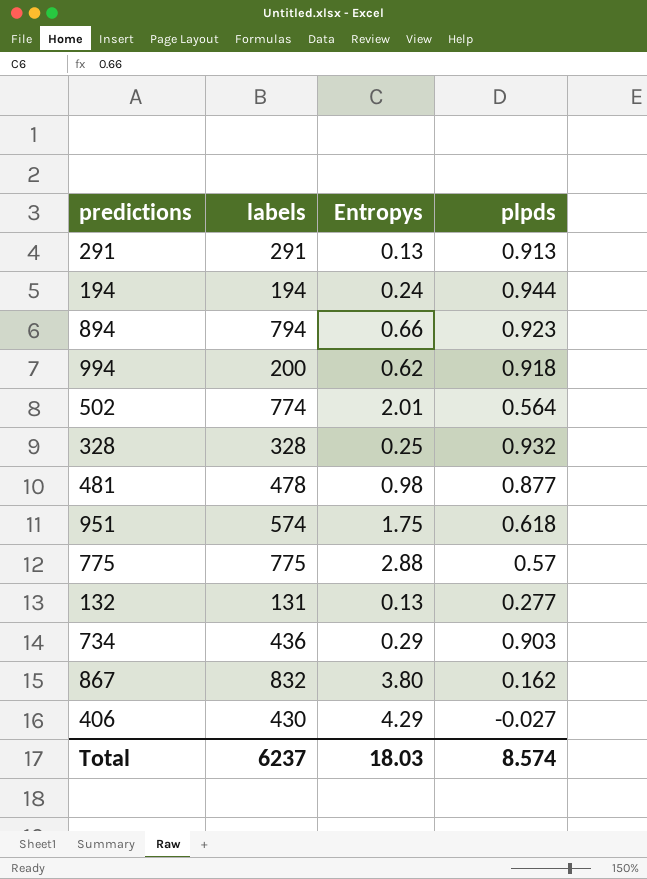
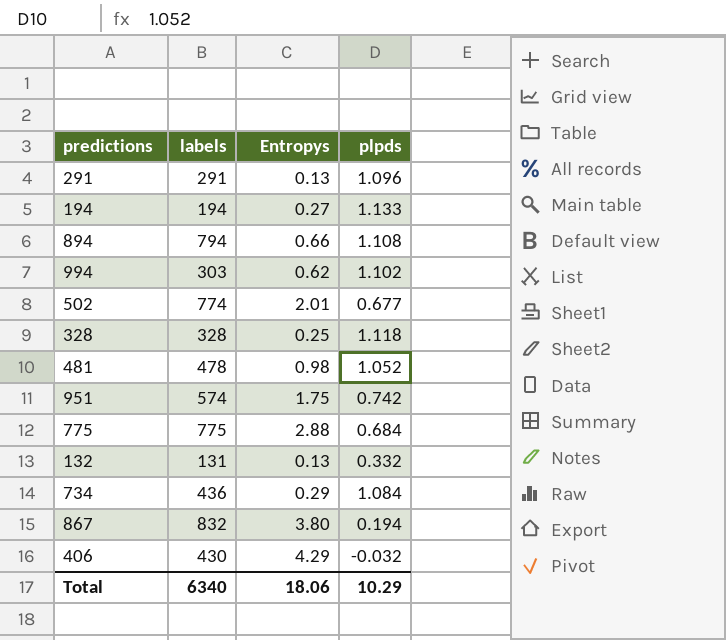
291 | plpds: 0.913 -> 1.096
194 | Entropys: 0.24 -> 0.27
194 | plpds: 0.944 -> 1.133
894 | plpds: 0.923 -> 1.108
994 | labels: 200 -> 303
994 | plpds: 0.918 -> 1.102
502 | plpds: 0.564 -> 0.677
328 | plpds: 0.932 -> 1.118
481 | plpds: 0.877 -> 1.052
951 | plpds: 0.618 -> 0.742
775 | plpds: 0.57 -> 0.684
132 | plpds: 0.277 -> 0.332
734 | plpds: 0.903 -> 1.084
867 | plpds: 0.162 -> 0.194
406 | plpds: -0.027 -> -0.032
Total | labels: 6237 -> 6340
Total | Entropys: 18.03 -> 18.06
Total | plpds: 8.574 -> 10.29

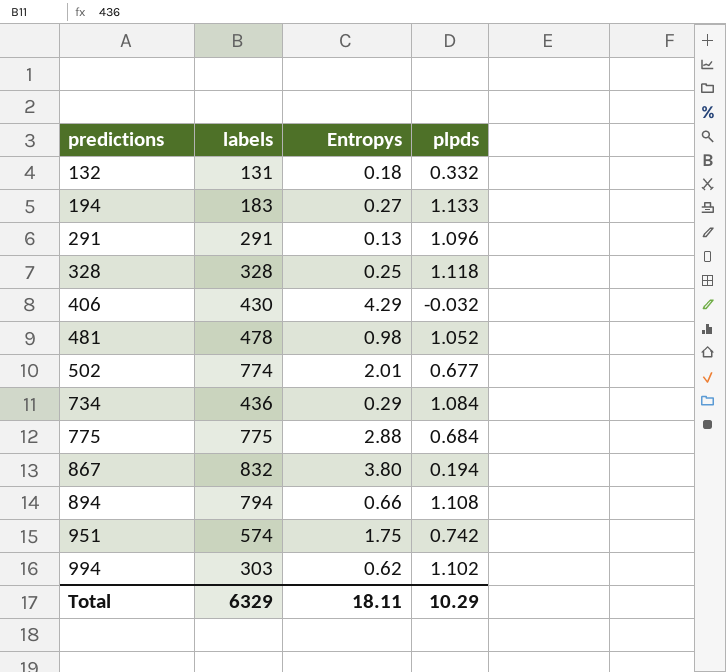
row order: none -> predictions ascending
132 | Entropys: 0.13 -> 0.18
194 | labels: 194 -> 183
Total | labels: 6340 -> 6329
Total | Entropys: 18.06 -> 18.11

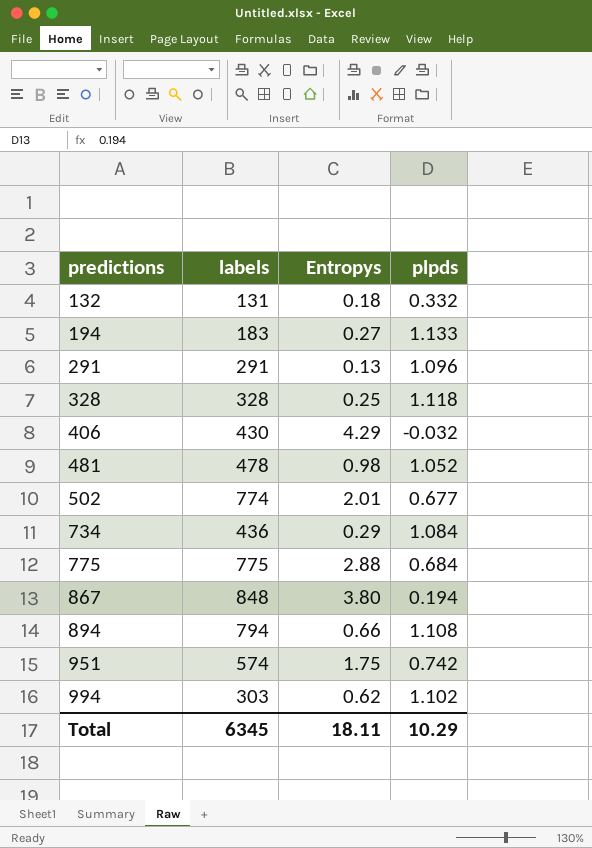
867 | labels: 832 -> 848
Total | labels: 6329 -> 6345

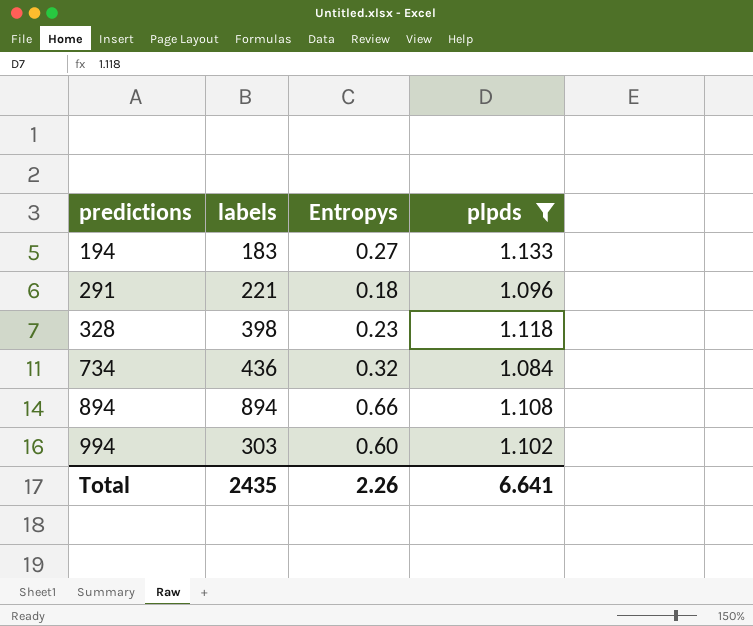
filter: none -> plpds >= 1.084
291 | labels: 291 -> 221
291 | Entropys: 0.13 -> 0.18
328 | labels: 328 -> 398
328 | Entropys: 0.25 -> 0.23
734 | Entropys: 0.29 -> 0.32
894 | labels: 794 -> 894
994 | Entropys: 0.62 -> 0.60
Total | labels: 6345 -> 2435
Total | Entropys: 18.11 -> 2.26
Total | plpds: 10.29 -> 6.641

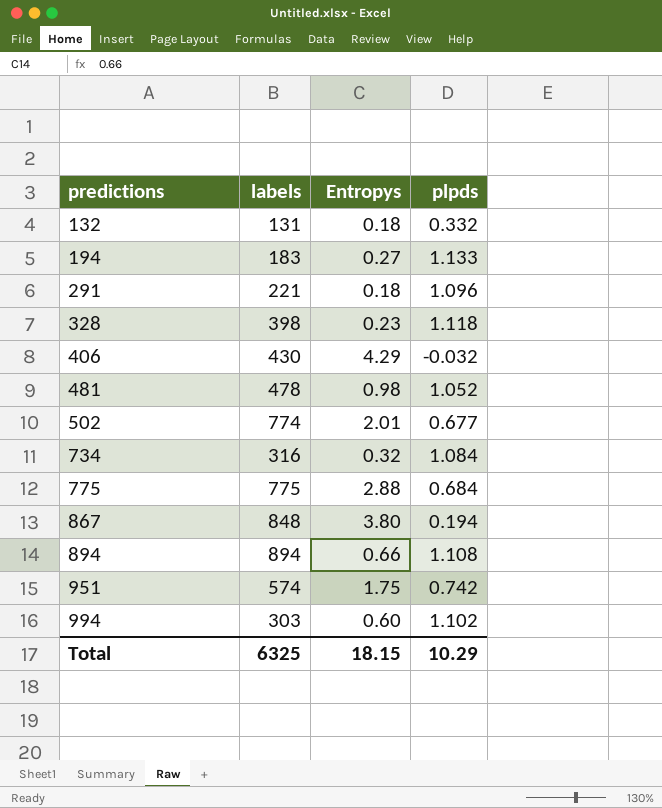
filter: plpds >= 1.084 -> none
734 | labels: 436 -> 316
Total | labels: 2435 -> 6325
Total | Entropys: 2.26 -> 18.15
Total | plpds: 6.641 -> 10.29

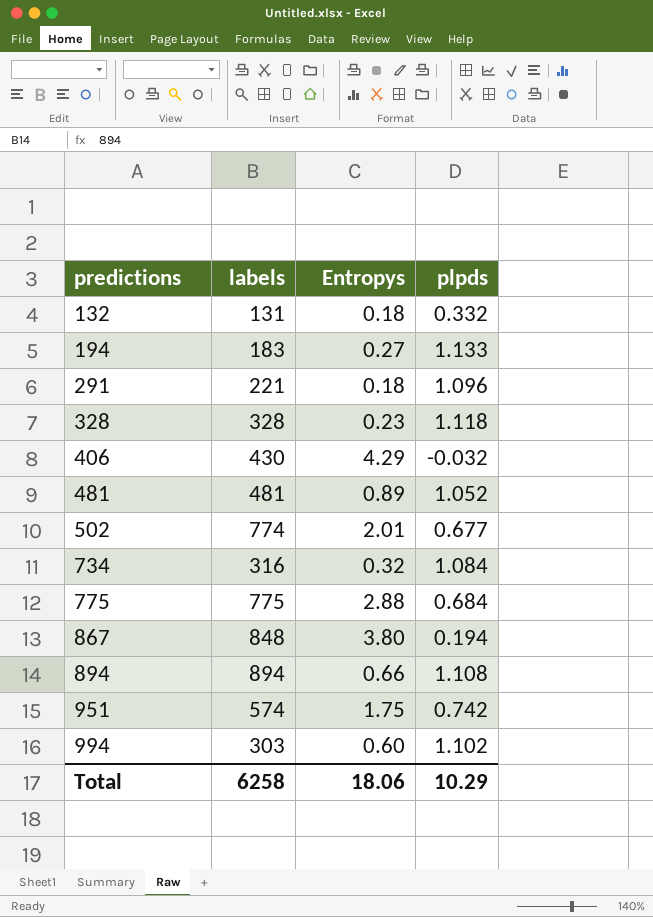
328 | labels: 398 -> 328
481 | labels: 478 -> 481
481 | Entropys: 0.98 -> 0.89
Total | labels: 6325 -> 6258
Total | Entropys: 18.15 -> 18.06

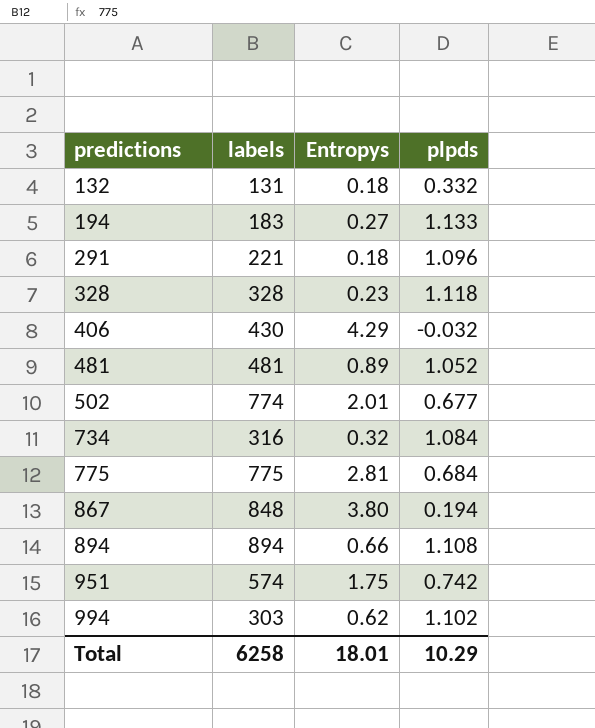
775 | Entropys: 2.88 -> 2.81
994 | Entropys: 0.60 -> 0.62
Total | Entropys: 18.06 -> 18.01

